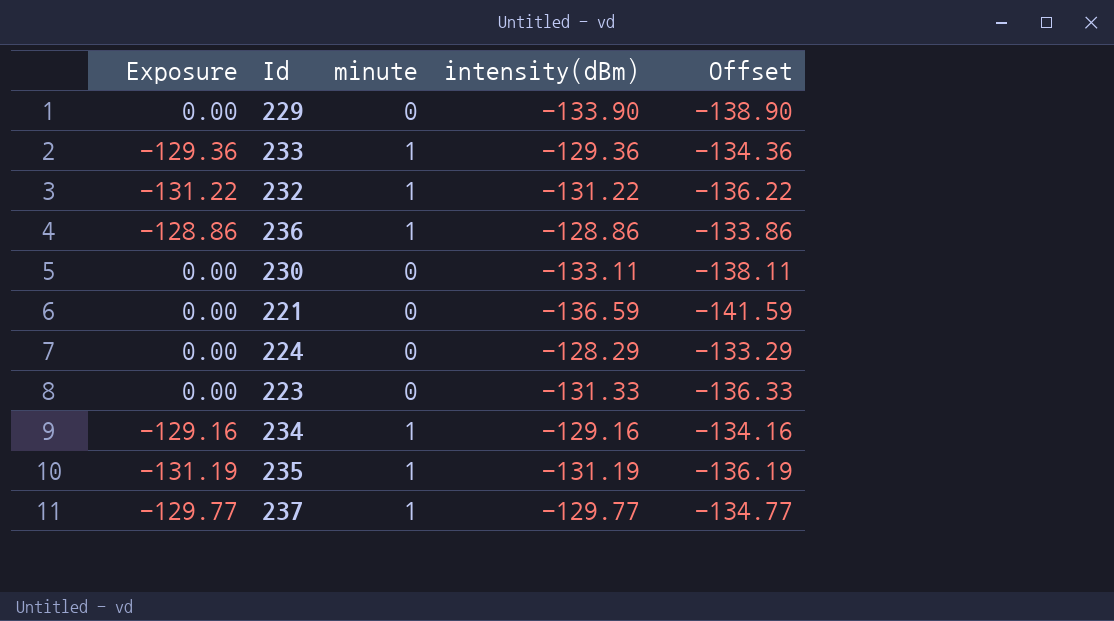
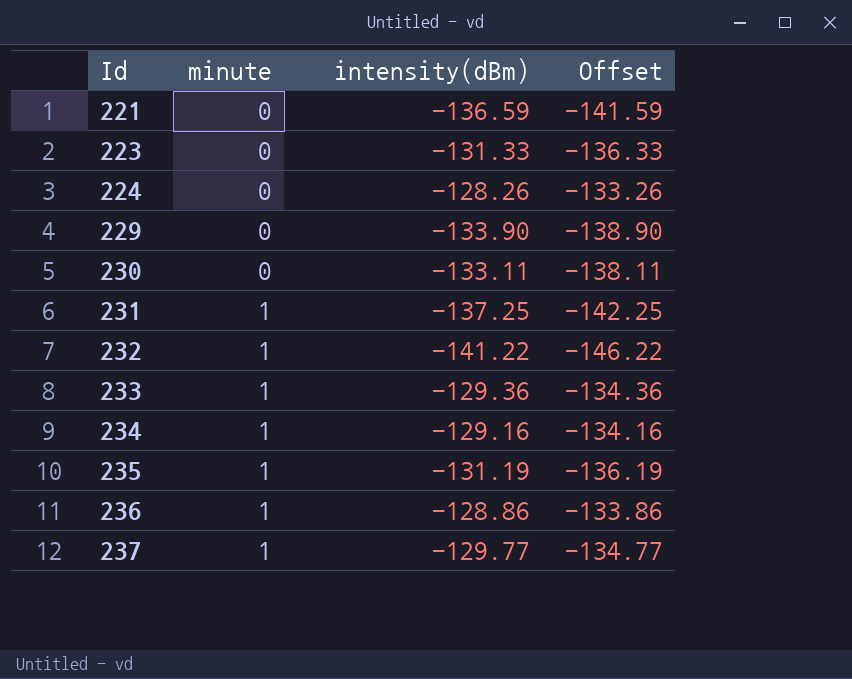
row order: none -> Id ascending
column Exposure | formula: [minute] * [intensity(dBm)] -> none
224 | intensity(dBm): -128.29 -> -128.26
224 | Offset: -133.29 -> -133.26
row 231: none -> 1 | -137.25 | -142.25
232 | intensity(dBm): -131.22 -> -141.22
232 | Offset: -136.22 -> -146.22

